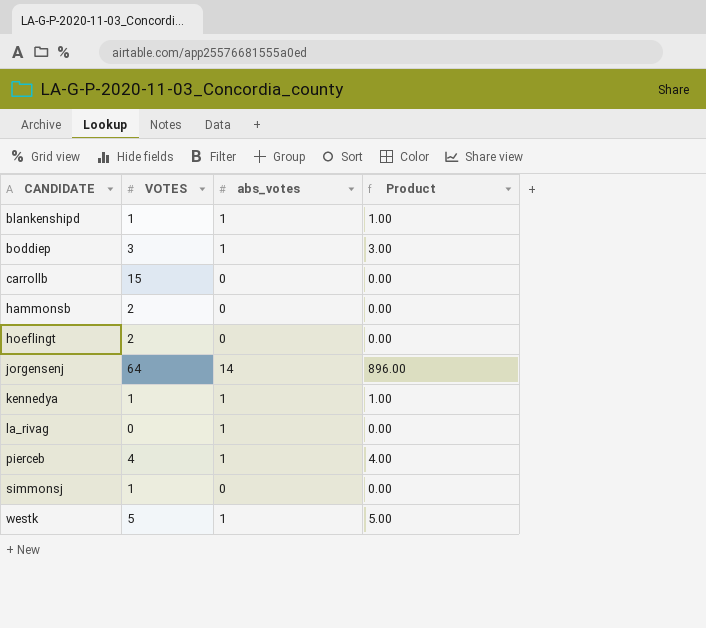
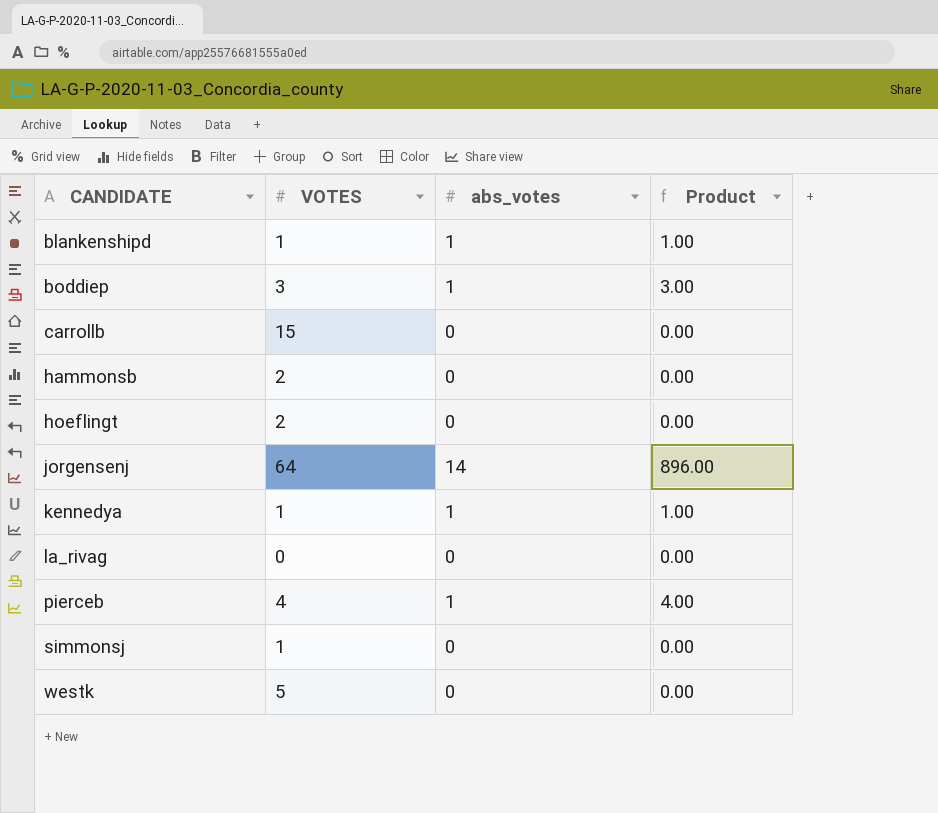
la_rivag | abs_votes: 1 -> 0
westk | abs_votes: 1 -> 0
westk | Product: 5.00 -> 0.00

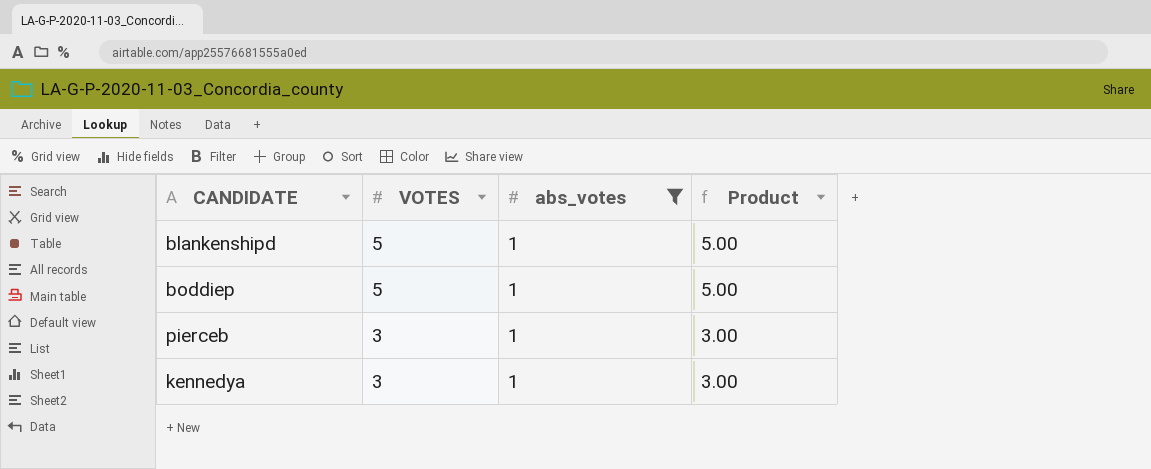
filter: none -> abs_votes = 1
row order: CANDIDATE ascending -> VOTES descending
blankenshipd | VOTES: 1 -> 5
blankenshipd | Product: 1.00 -> 5.00
boddiep | VOTES: 3 -> 5
boddiep | Product: 3.00 -> 5.00
pierceb | VOTES: 4 -> 3
pierceb | Product: 4.00 -> 3.00
kennedya | VOTES: 1 -> 3
kennedya | Product: 1.00 -> 3.00

